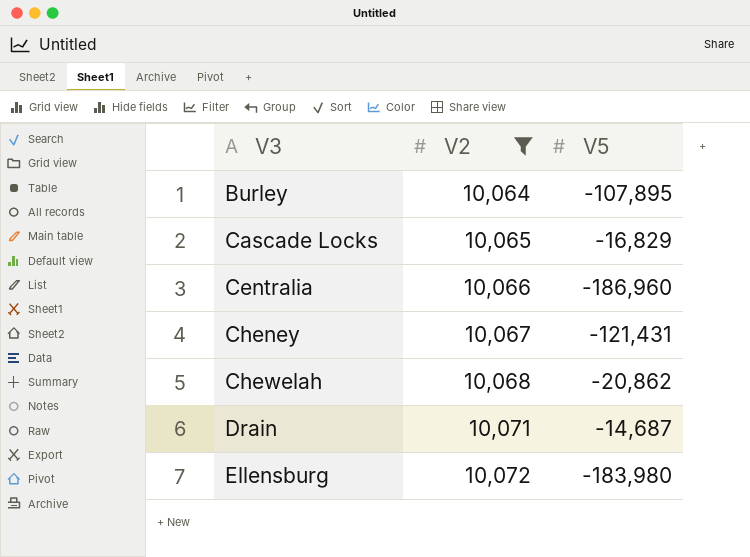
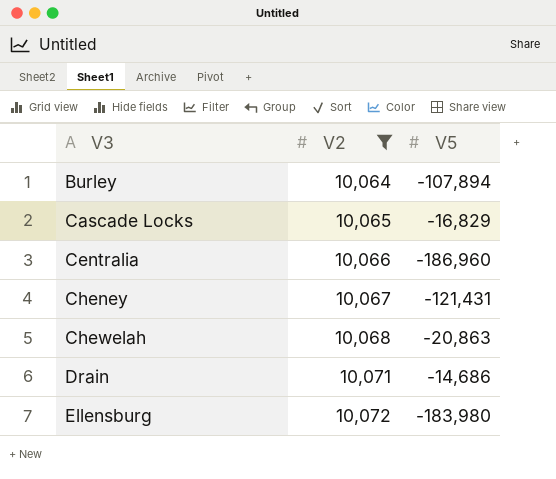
Burley | V5: -107,895 -> -107,894
Chewelah | V5: -20,862 -> -20,863
Drain | V5: -14,687 -> -14,686

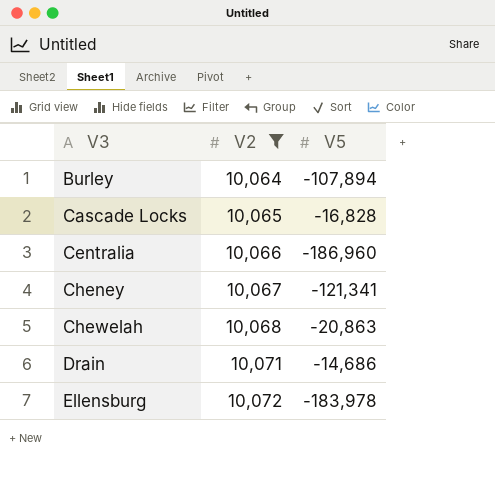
Cascade Locks | V5: -16,829 -> -16,828
Cheney | V5: -121,431 -> -121,341
Ellensburg | V5: -183,980 -> -183,978

